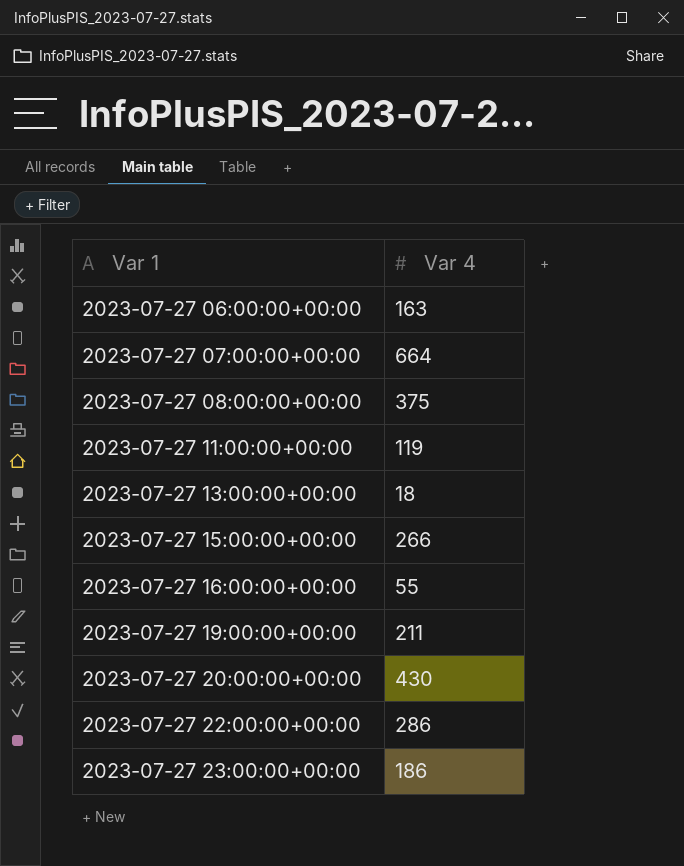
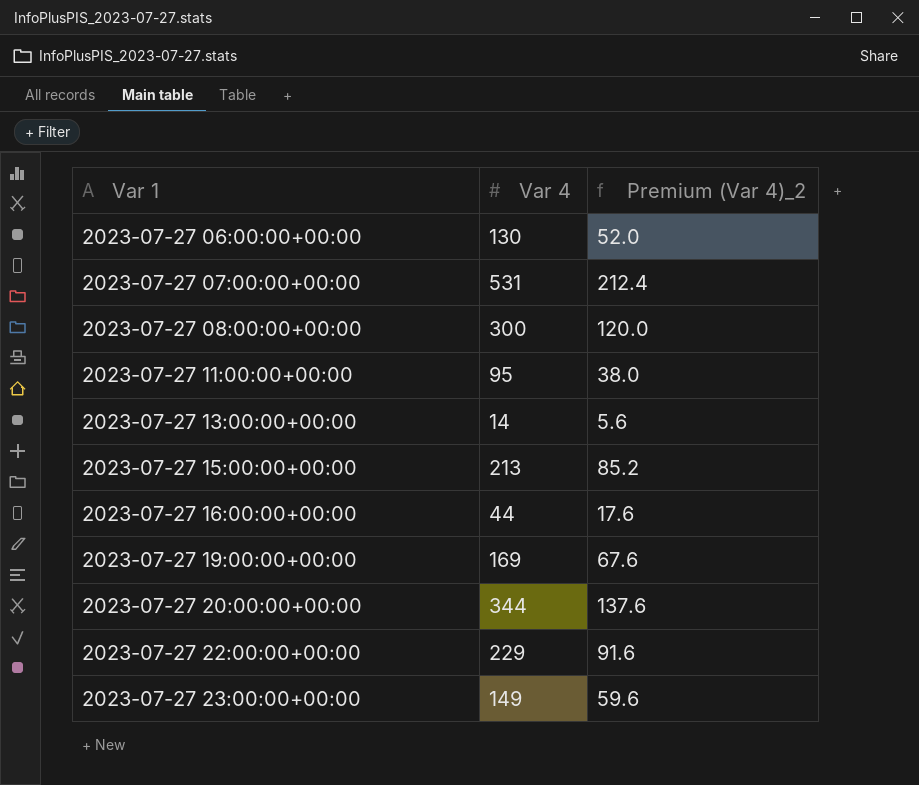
column Premium (Var 4)_2 | formula: none -> [Var 4] * 0.4
2023-07-27 06:00:00+00:00 | Var 4: 163 -> 130
2023-07-27 07:00:00+00:00 | Var 4: 664 -> 531
2023-07-27 08:00:00+00:00 | Var 4: 375 -> 300
2023-07-27 11:00:00+00:00 | Var 4: 119 -> 95
2023-07-27 13:00:00+00:00 | Var 4: 18 -> 14
2023-07-27 15:00:00+00:00 | Var 4: 266 -> 213
2023-07-27 16:00:00+00:00 | Var 4: 55 -> 44
2023-07-27 19:00:00+00:00 | Var 4: 211 -> 169
2023-07-27 20:00:00+00:00 | Var 4: 430 -> 344
2023-07-27 22:00:00+00:00 | Var 4: 286 -> 229
2023-07-27 23:00:00+00:00 | Var 4: 186 -> 149

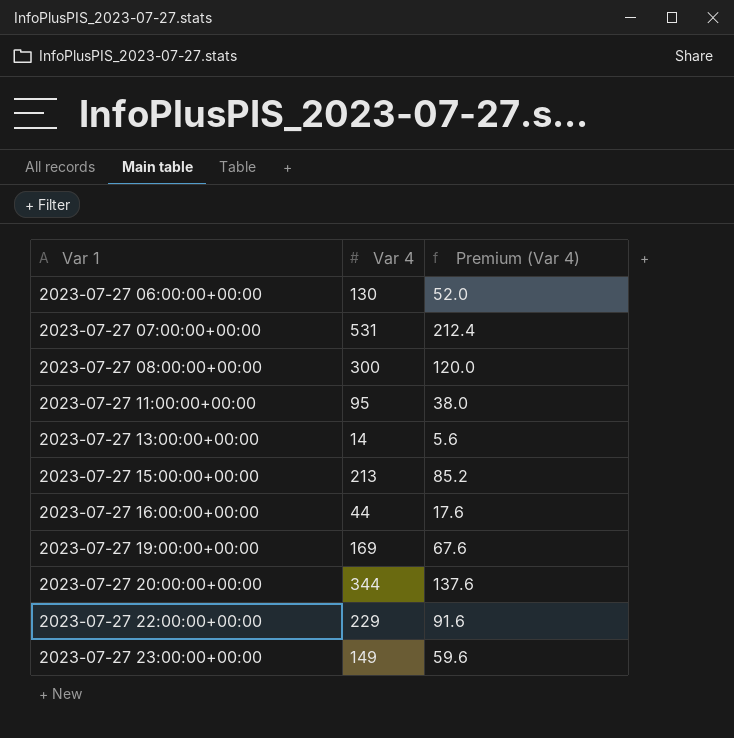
column name: Premium (Var 4)_2 -> Premium (Var 4)

